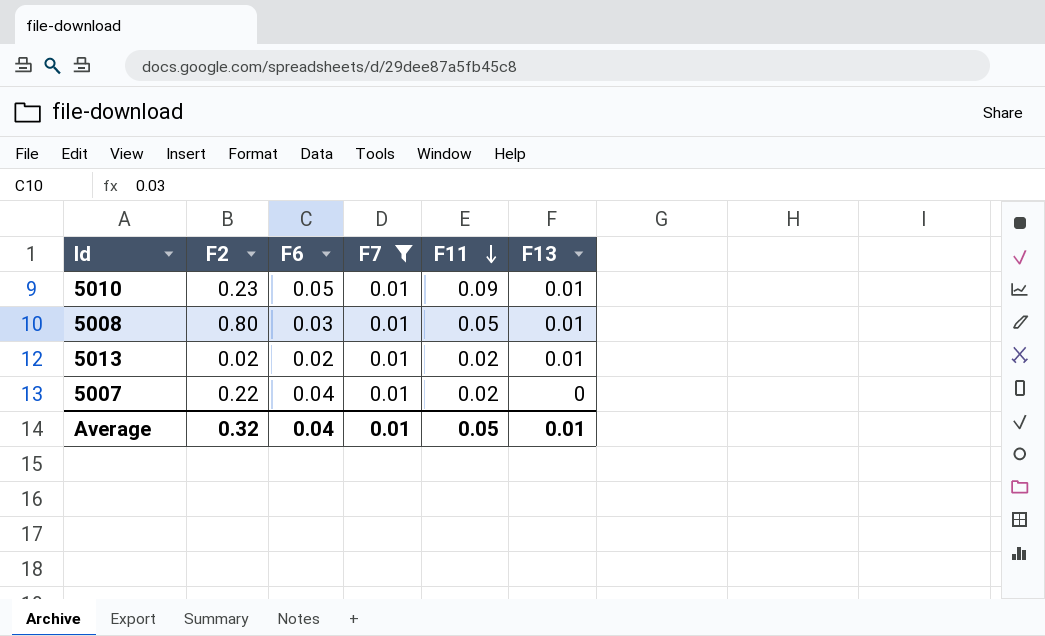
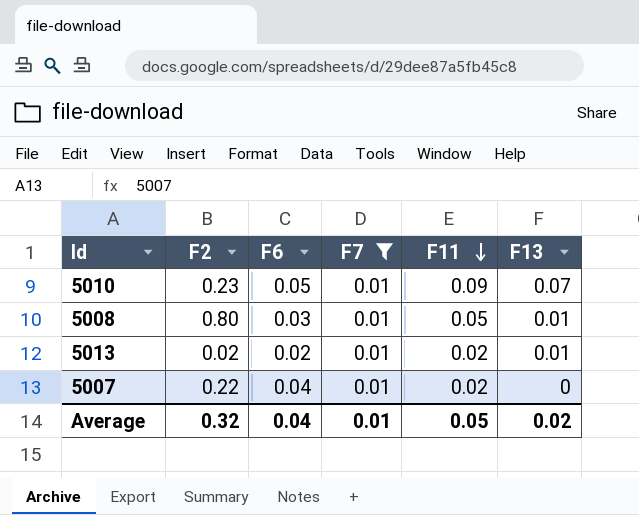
5010 | F13: 0.01 -> 0.07
Average | F13: 0.01 -> 0.02

